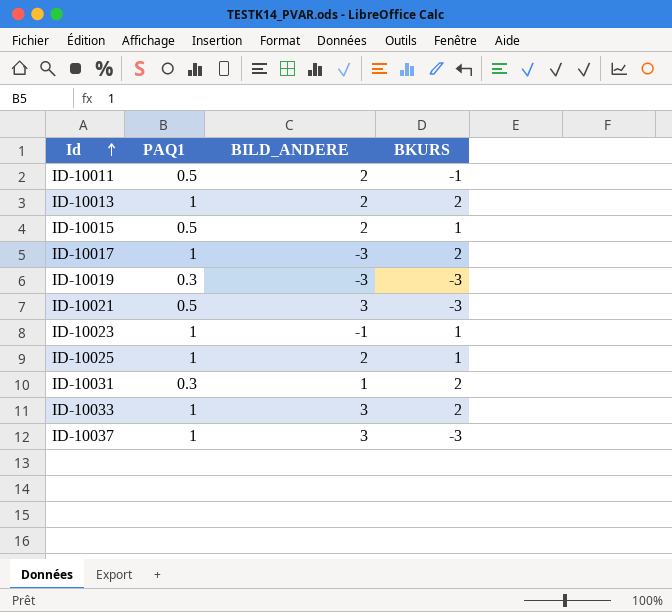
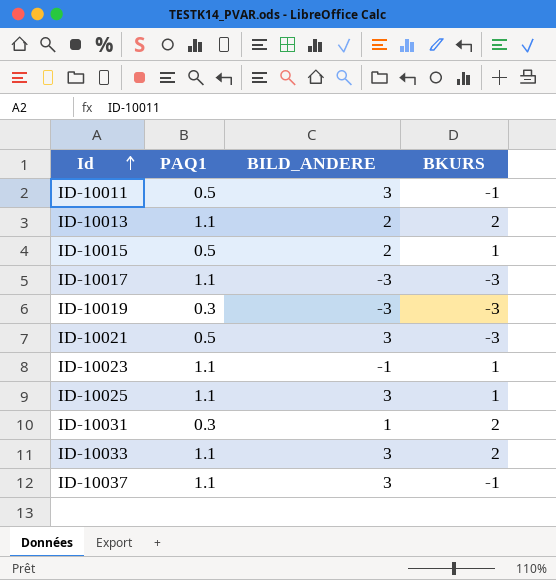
ID-10011 | BILD_ANDERE: 2 -> 3
ID-10013 | PAQ1: 1 -> 1.1
ID-10017 | PAQ1: 1 -> 1.1
ID-10017 | BKURS: 2 -> -3
ID-10023 | PAQ1: 1 -> 1.1
ID-10025 | PAQ1: 1 -> 1.1
ID-10025 | BILD_ANDERE: 2 -> 3
ID-10033 | PAQ1: 1 -> 1.1
ID-10037 | PAQ1: 1 -> 1.1
ID-10037 | BKURS: -3 -> -1

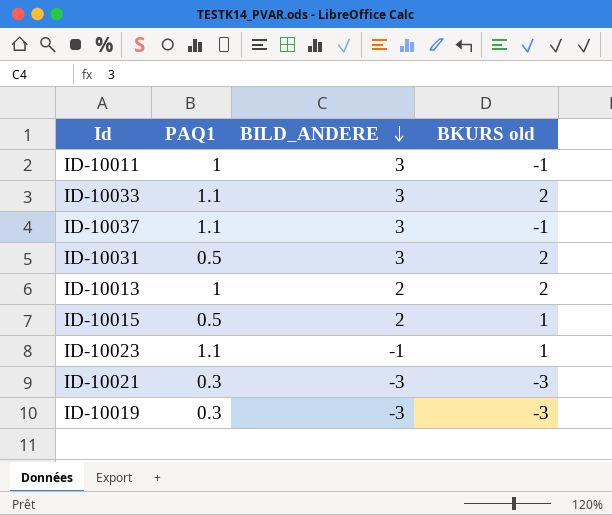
row order: Id ascending -> BILD_ANDERE descending
column name: BKURS -> BKURS old
row ID-10017: 1.1 | -3 | -3 -> none
row ID-10025: 1.1 | 3 | 1 -> none
ID-10011 | PAQ1: 0.5 -> 1
ID-10031 | PAQ1: 0.3 -> 0.5
ID-10031 | BILD_ANDERE: 1 -> 3
ID-10013 | PAQ1: 1.1 -> 1
ID-10021 | PAQ1: 0.5 -> 0.3
ID-10021 | BILD_ANDERE: 3 -> -3

